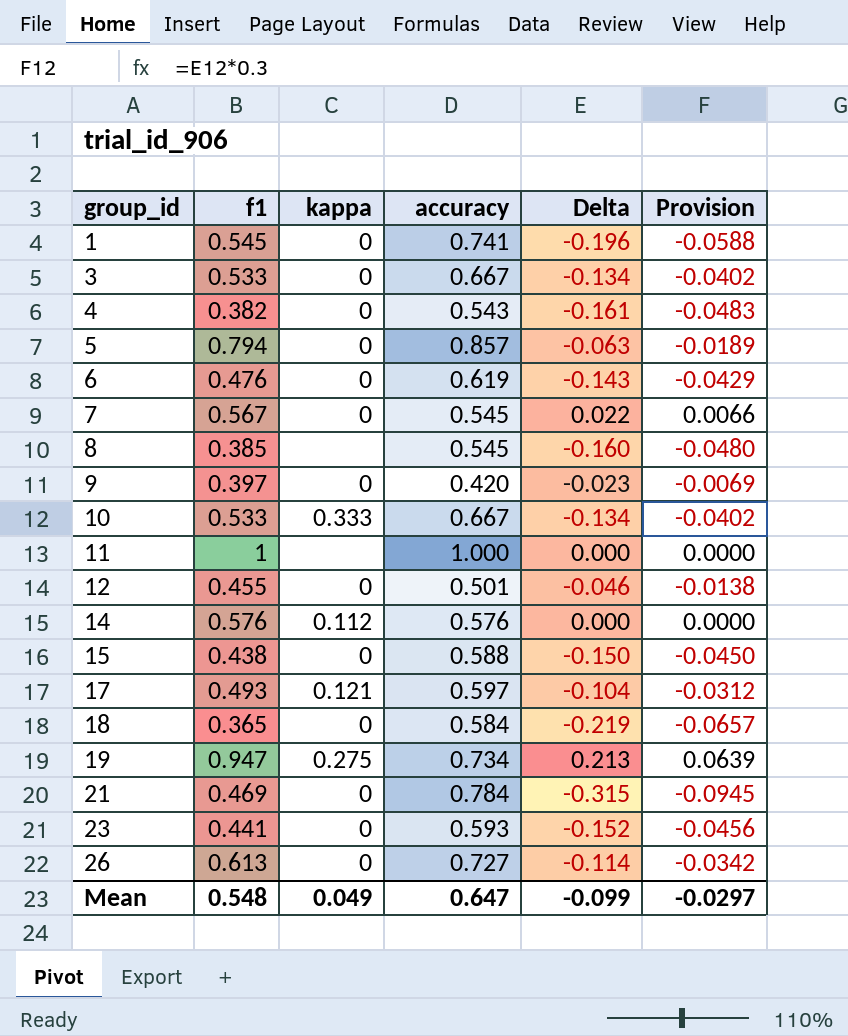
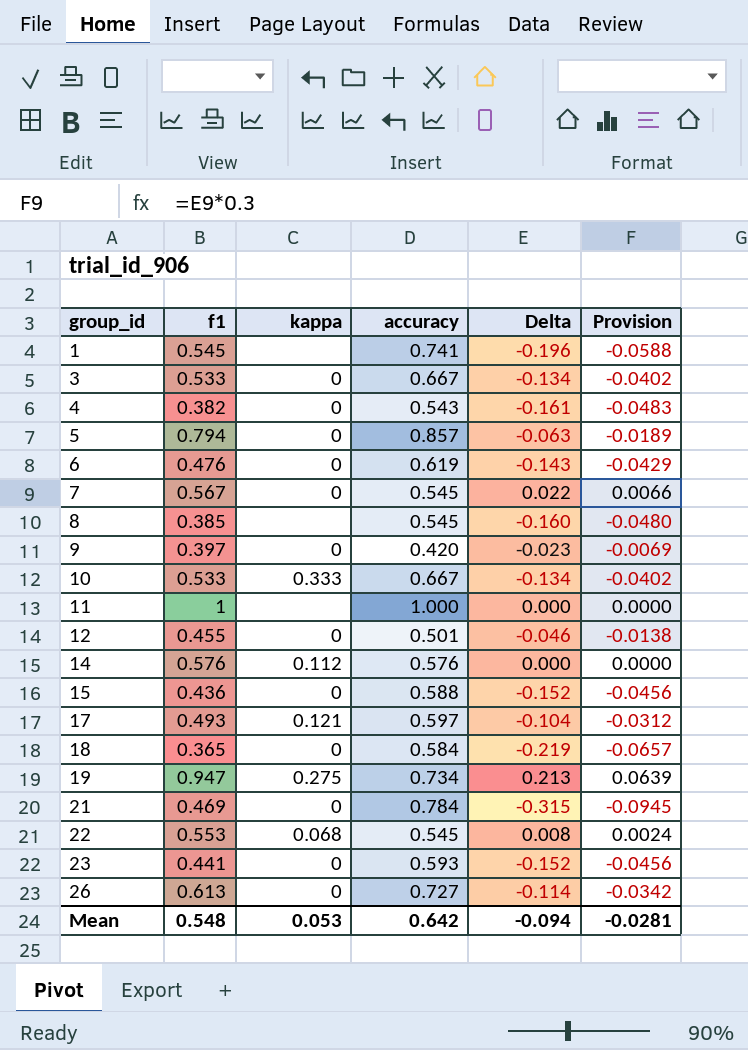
1 | kappa: 0 -> none
15 | f1: 0.438 -> 0.436
15 | Delta: -0.150 -> -0.152
15 | Provision: -0.0450 -> -0.0456
row 22: none -> 0.553 | 0.068 | 0.545 | 0.008 | 0.0024
Mean | kappa: 0.049 -> 0.053
Mean | accuracy: 0.647 -> 0.642
Mean | Delta: -0.099 -> -0.094
Mean | Provision: -0.0297 -> -0.0281

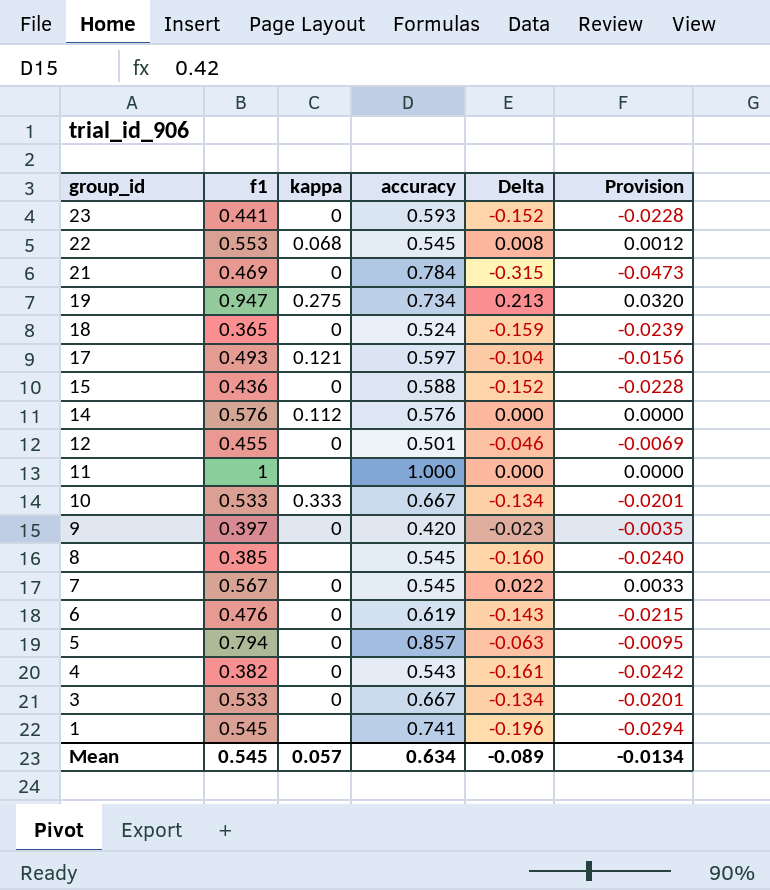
row order: group_id ascending -> group_id descending
column Provision | formula: [Delta] * 0.3 -> [Delta] * 0.15
row 26: 0.613 | 0 | 0.727 | -0.114 | -0.0342 -> none
18 | accuracy: 0.584 -> 0.524
18 | Delta: -0.219 -> -0.159
Mean | f1: 0.548 -> 0.545
Mean | kappa: 0.053 -> 0.057
Mean | accuracy: 0.642 -> 0.634
Mean | Delta: -0.094 -> -0.089
Mean | Provision: -0.0281 -> -0.0134

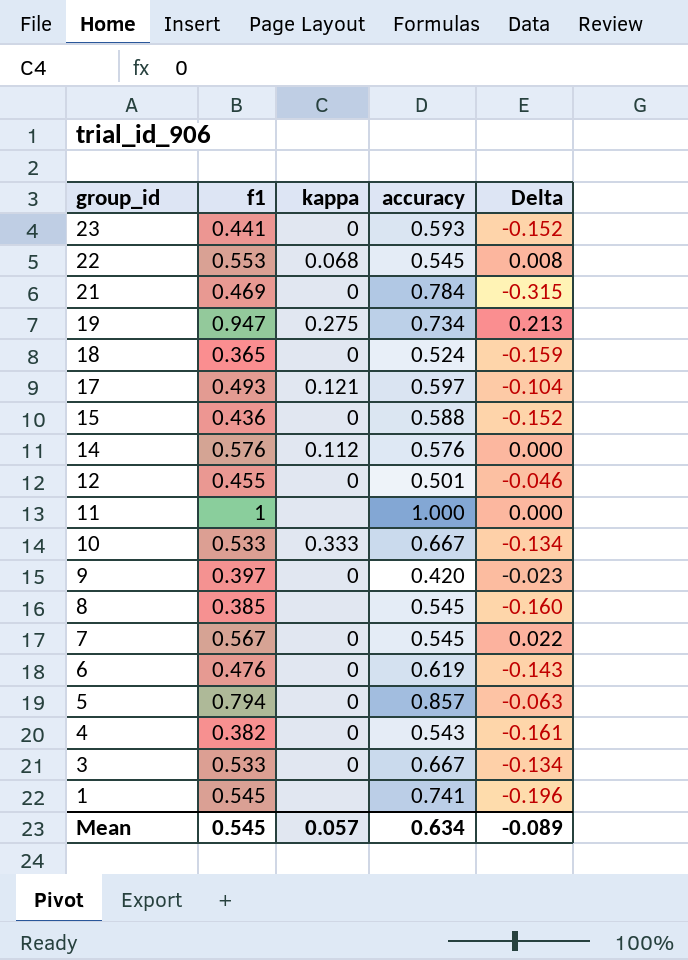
column Provision | formula: [Delta] * 0.15 -> none

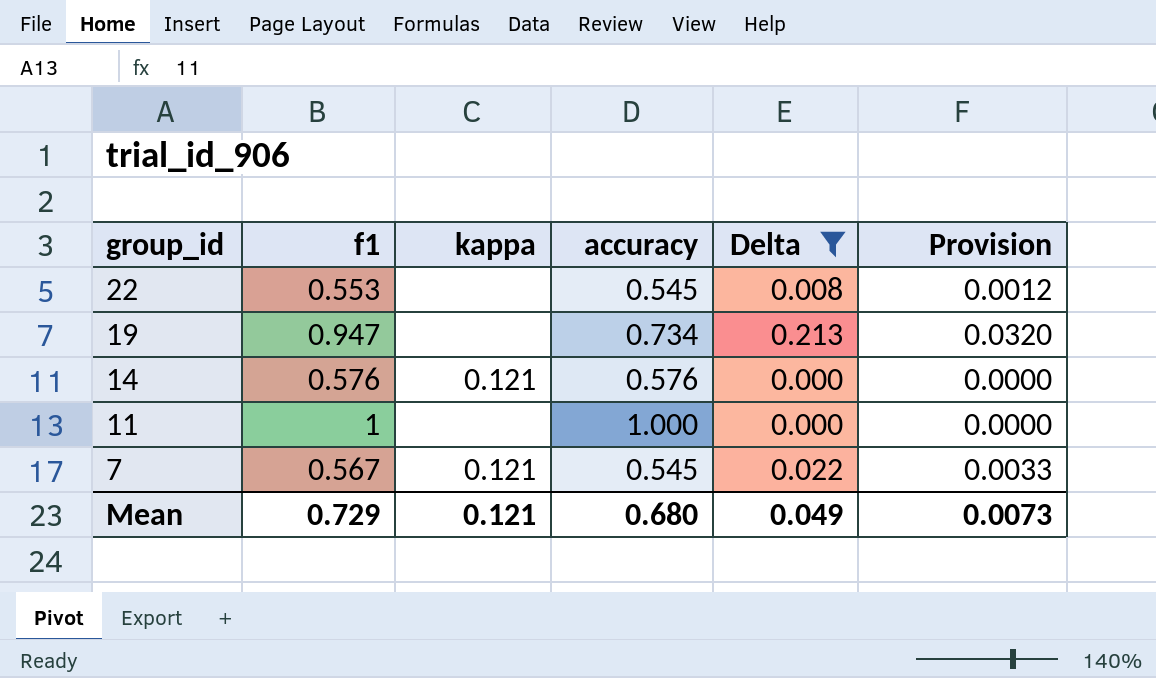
filter: none -> Delta >= 0.000
column Provision | formula: none -> [Delta] * 0.15
22 | kappa: 0.068 -> none
19 | kappa: 0.275 -> none
14 | kappa: 0.112 -> 0.121
7 | kappa: 0 -> 0.121
Mean | f1: 0.545 -> 0.729
Mean | kappa: 0.057 -> 0.121
Mean | accuracy: 0.634 -> 0.680
Mean | Delta: -0.089 -> 0.049

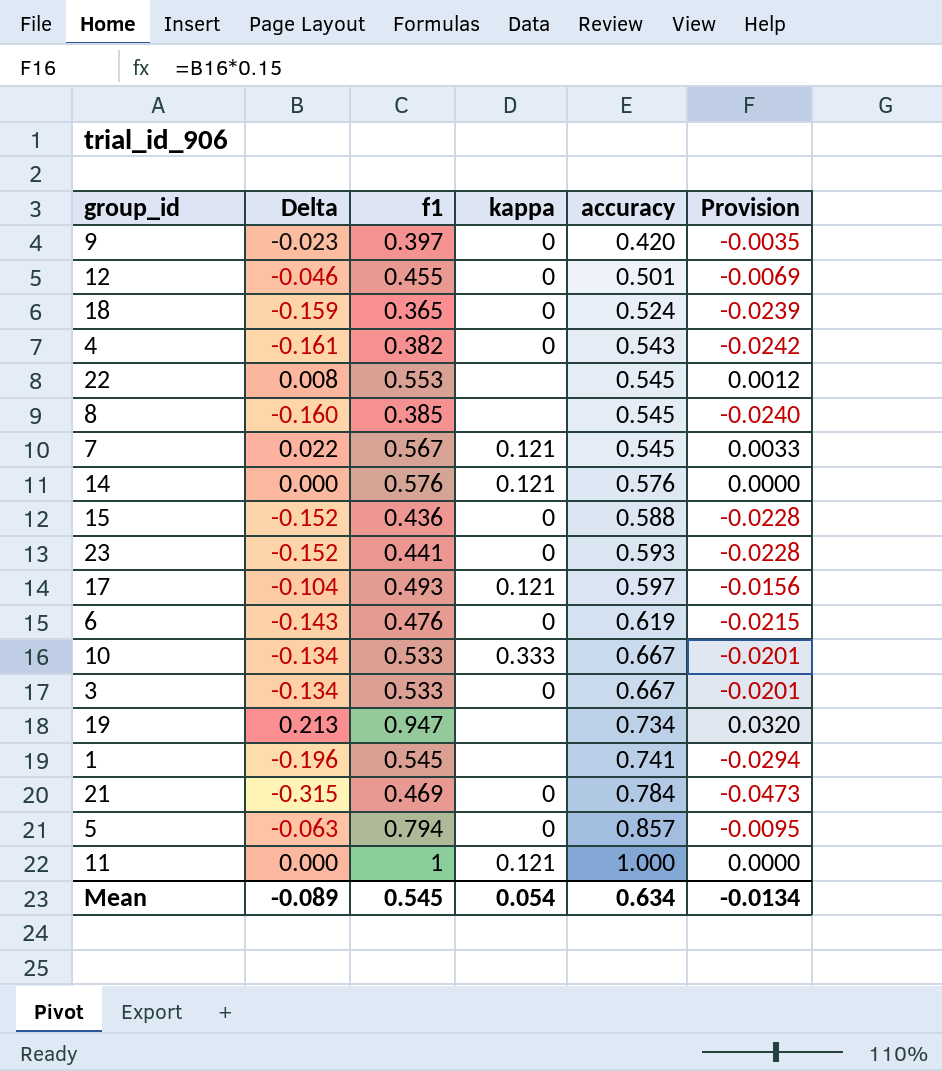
filter: Delta >= 0.000 -> none
row order: group_id descending -> accuracy ascending
column Delta | position: 5 -> 2
11 | kappa: none -> 0.121
Mean | Delta: 0.049 -> -0.089
Mean | f1: 0.729 -> 0.545
Mean | kappa: 0.121 -> 0.054
Mean | accuracy: 0.680 -> 0.634
Mean | Provision: 0.0073 -> -0.0134

